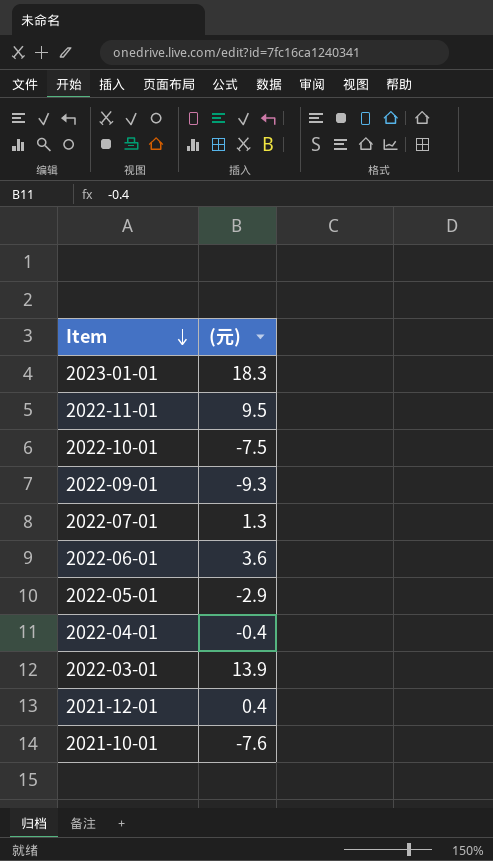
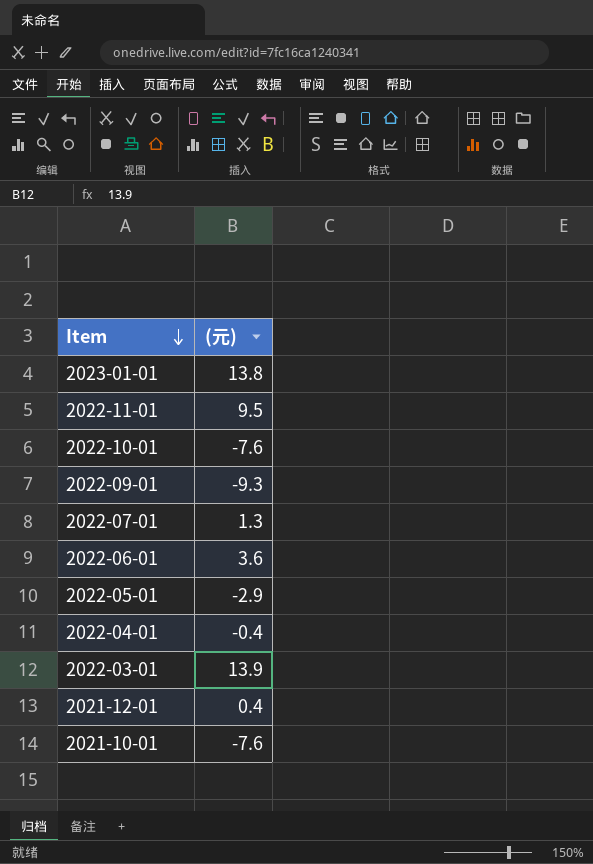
2023-01-01 | (元): 18.3 -> 13.8
2022-10-01 | (元): -7.5 -> -7.6

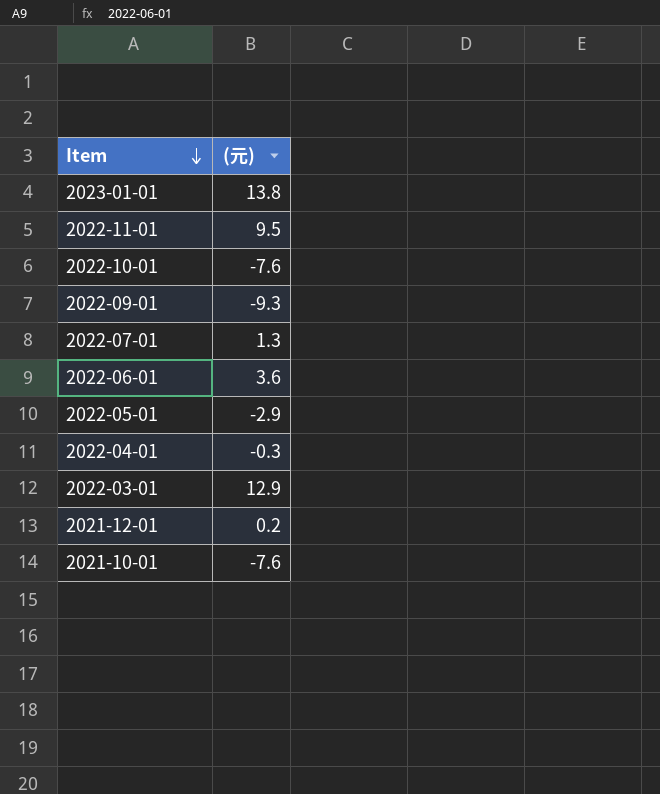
2022-04-01 | (元): -0.4 -> -0.3
2022-03-01 | (元): 13.9 -> 12.9
2021-12-01 | (元): 0.4 -> 0.2

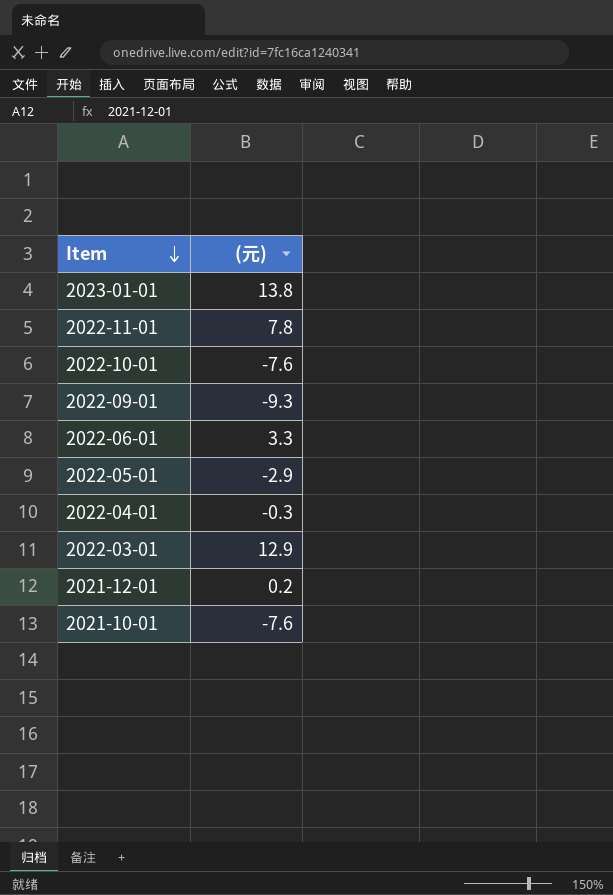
row 2022-07-01: 1.3 -> none
2022-11-01 | (元): 9.5 -> 7.8
2022-06-01 | (元): 3.6 -> 3.3

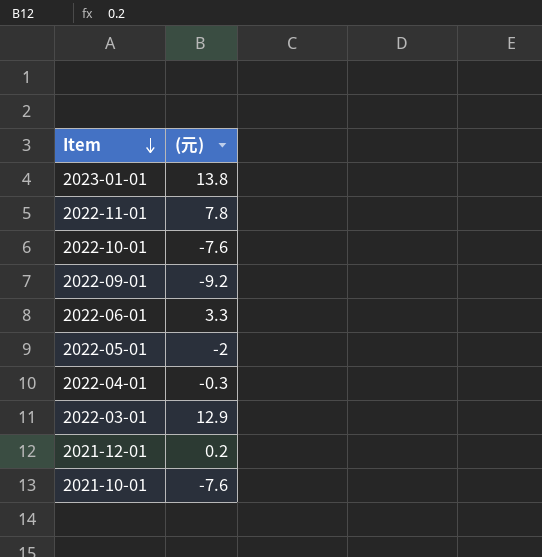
2022-09-01 | (元): -9.3 -> -9.2
2022-05-01 | (元): -2.9 -> -2

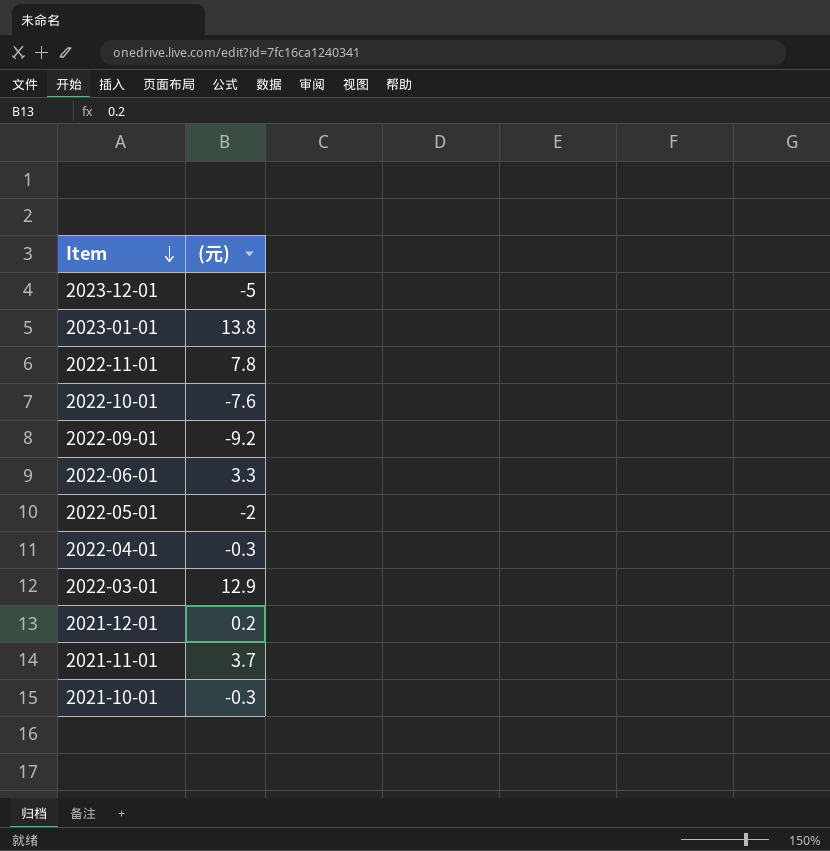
row 2023-12-01: none -> -5
row 2021-11-01: none -> 3.7
2021-10-01 | (元): -7.6 -> -0.3

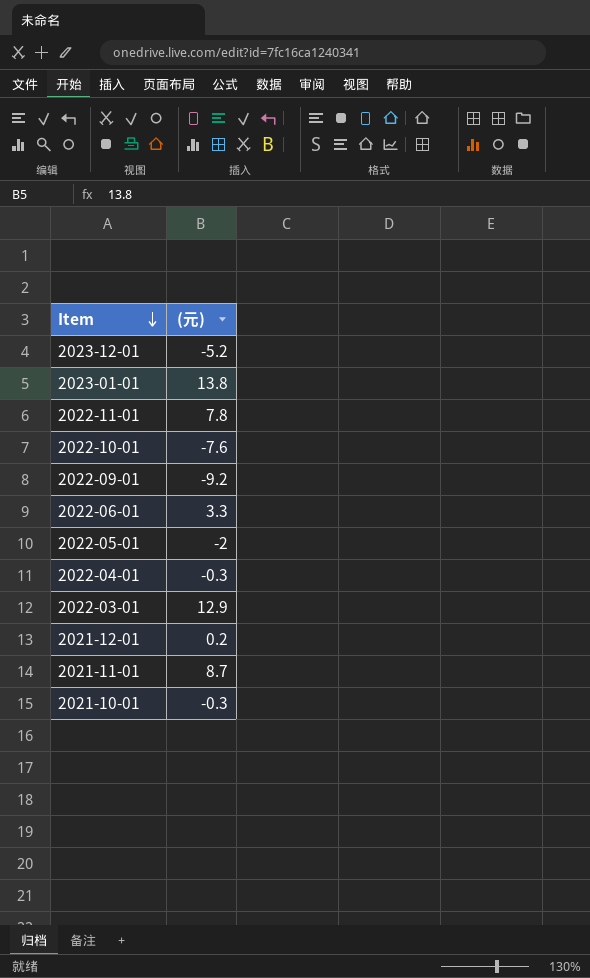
2023-12-01 | (元): -5 -> -5.2
2021-11-01 | (元): 3.7 -> 8.7

